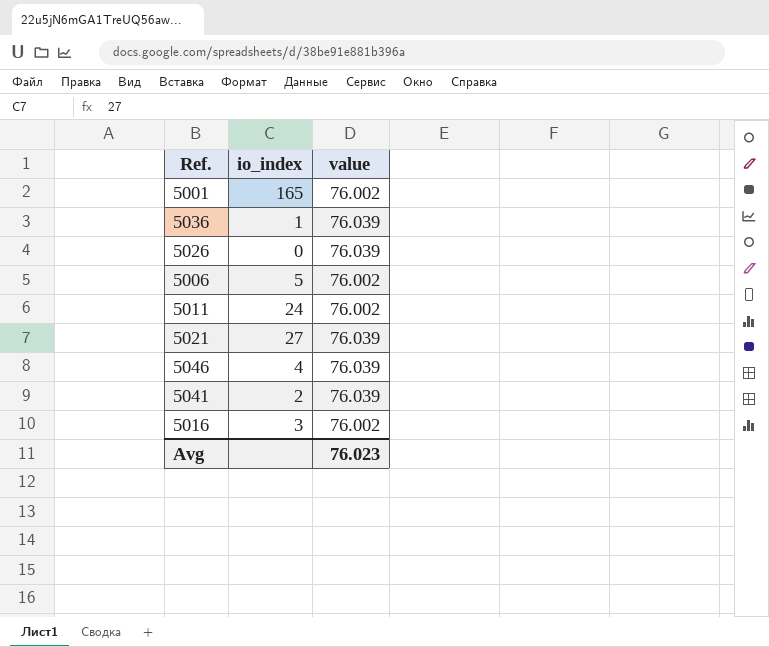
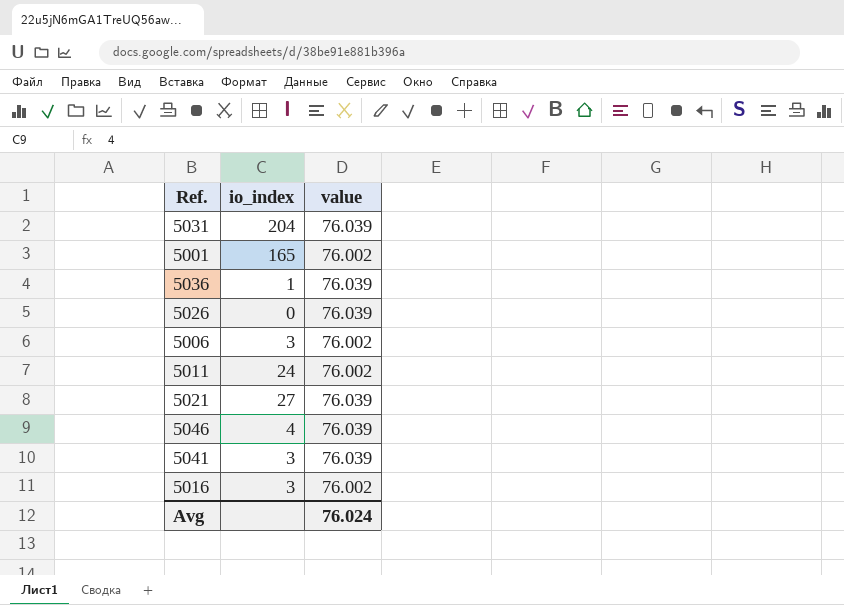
row 5031: none -> 204 | 76.039
5006 | io_index: 5 -> 3
5041 | io_index: 2 -> 3
Avg | value: 76.023 -> 76.024

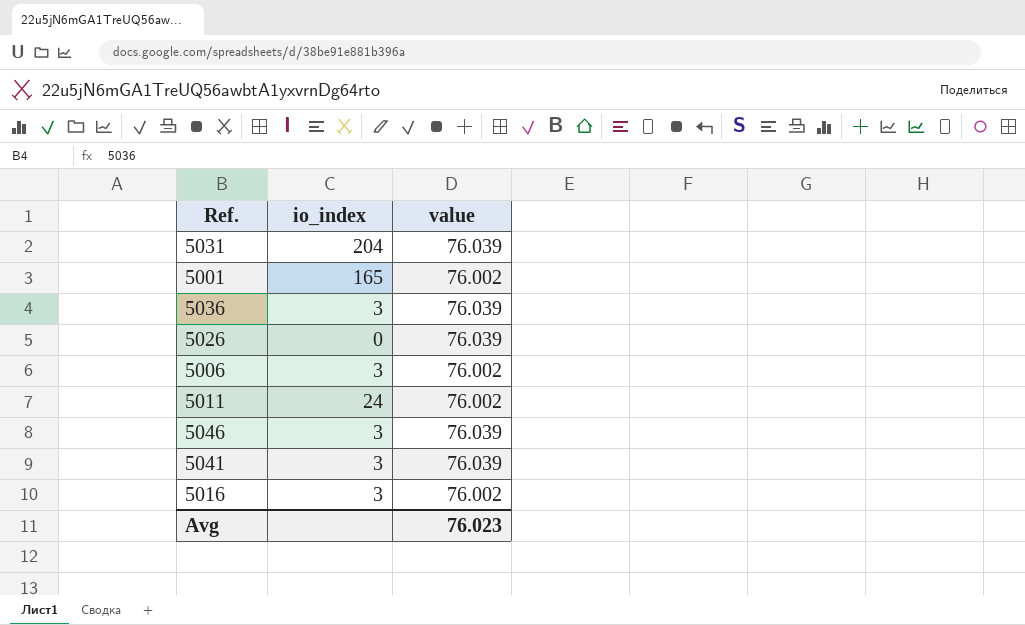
row 5021: 27 | 76.039 -> none
5036 | io_index: 1 -> 3
5046 | io_index: 4 -> 3
Avg | value: 76.024 -> 76.023

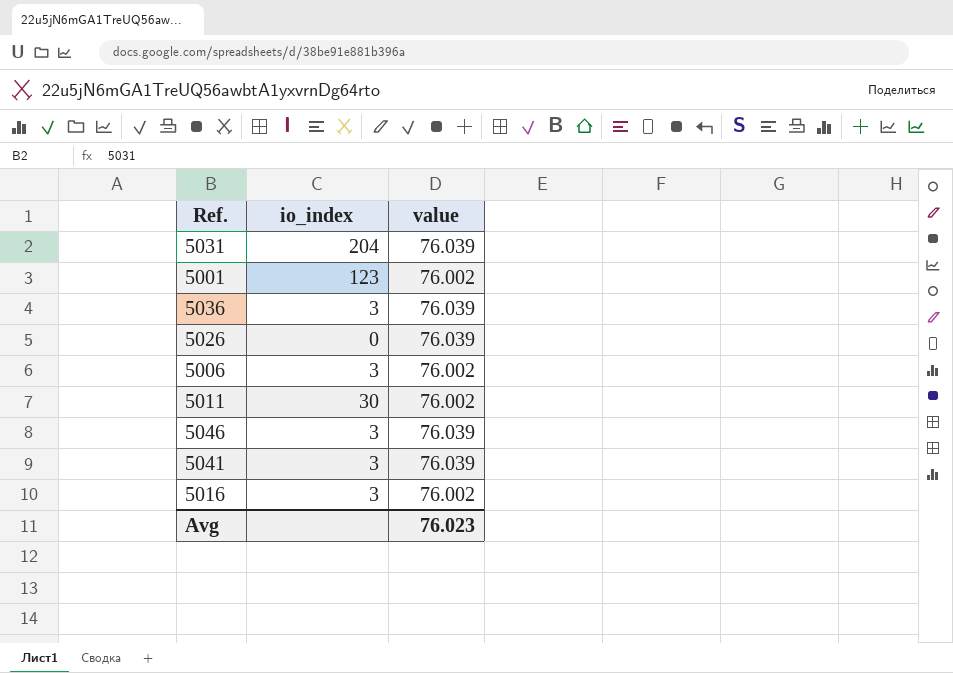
5001 | io_index: 165 -> 123
5011 | io_index: 24 -> 30

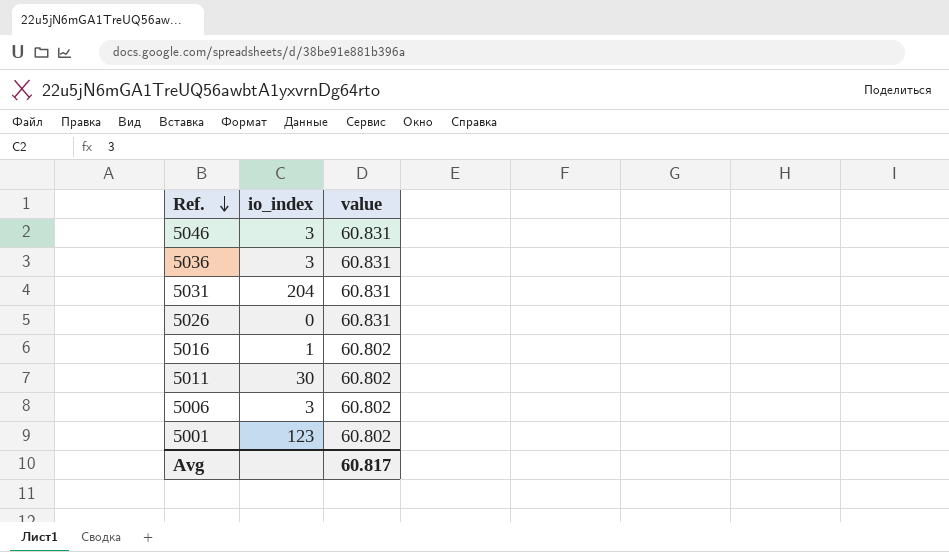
row order: none -> Ref. descending
row 5041: 3 | 76.039 -> none
5046 | value: 76.039 -> 60.831
5036 | value: 76.039 -> 60.831
5031 | value: 76.039 -> 60.831
5026 | value: 76.039 -> 60.831
5016 | io_index: 3 -> 1
5016 | value: 76.002 -> 60.802
5011 | value: 76.002 -> 60.802
5006 | value: 76.002 -> 60.802
5001 | value: 76.002 -> 60.802
Avg | value: 76.023 -> 60.817

